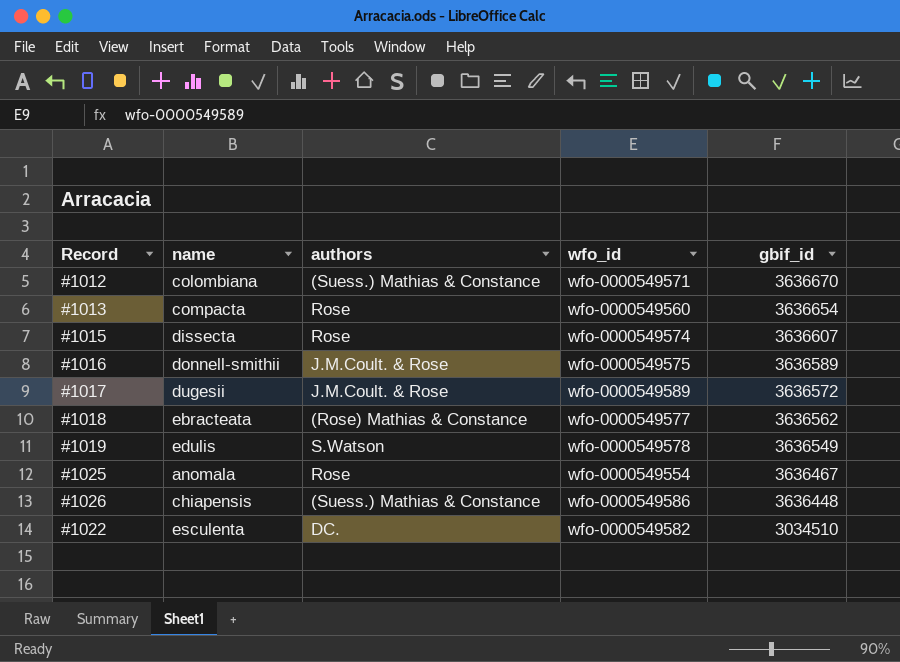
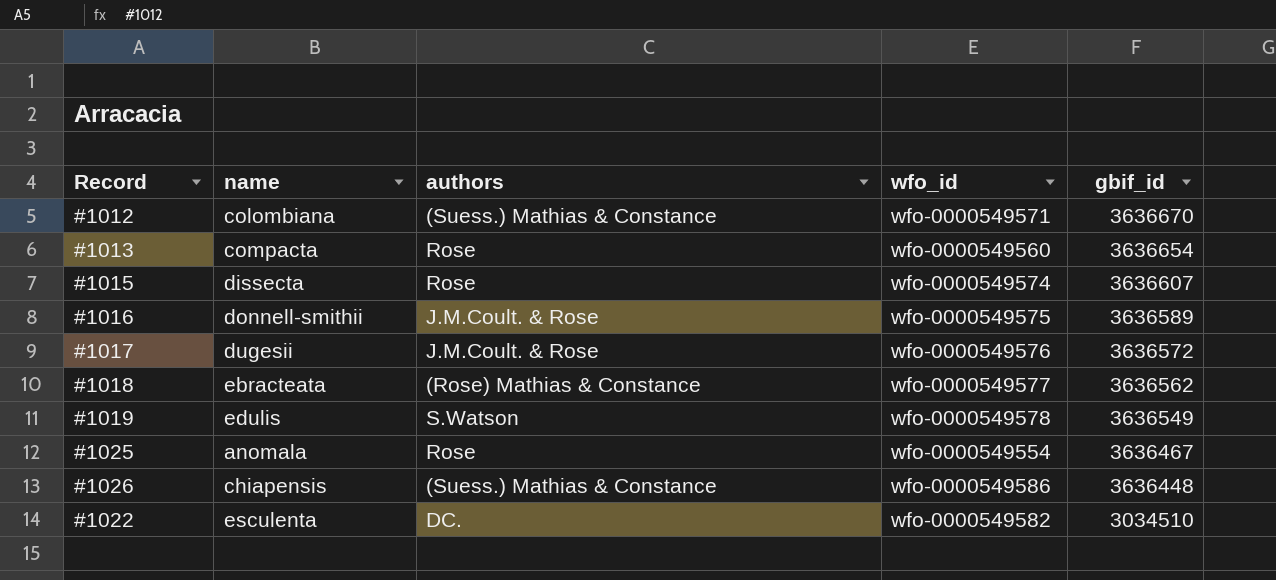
#1017 | wfo_id: wfo-0000549589 -> wfo-0000549576

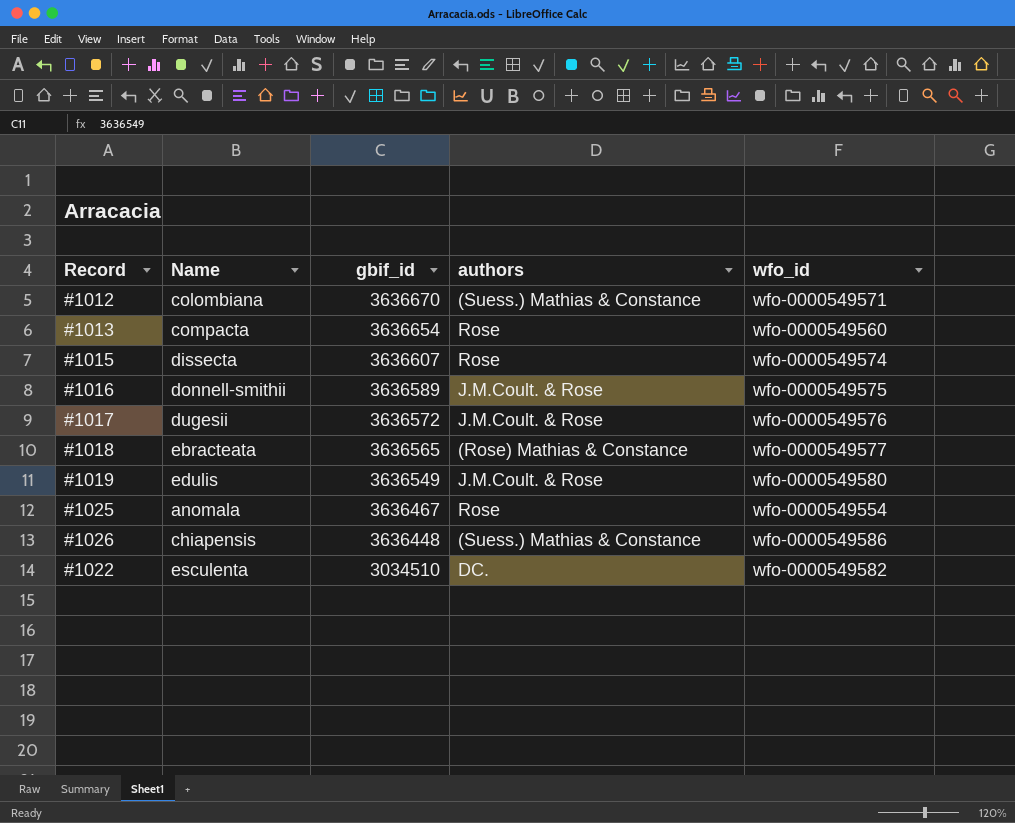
column name: name -> Name
column gbif_id | position: 5 -> 3
#1018 | gbif_id: 3636562 -> 3636565
#1019 | authors: S.Watson -> J.M.Coult. & Rose
#1019 | wfo_id: wfo-0000549578 -> wfo-0000549580

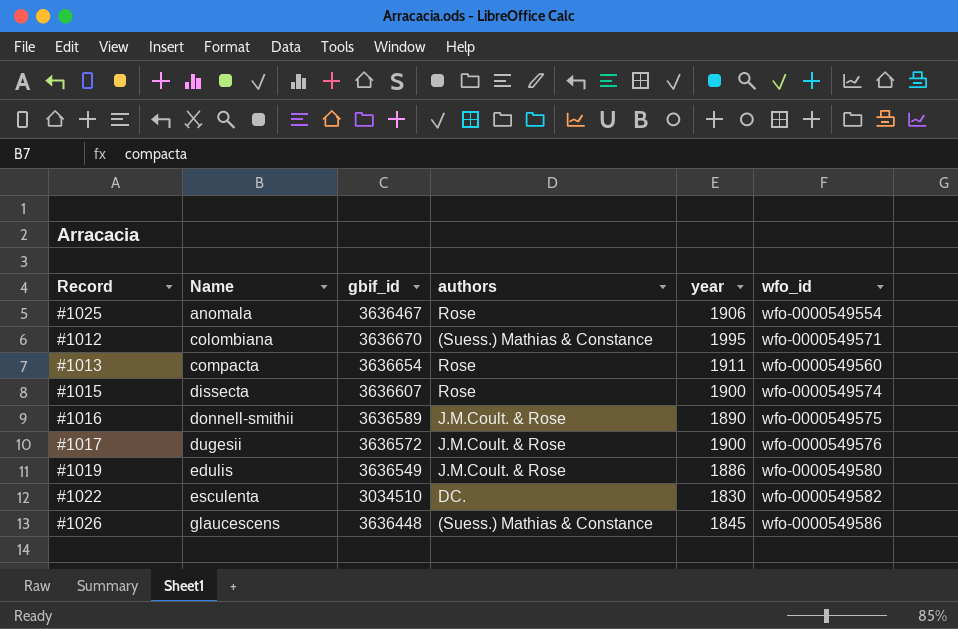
row order: gbif_id descending -> Name ascending
column year | position: none -> 5
row #1018: ebracteata | 3636565 | (Rose) Mathias & Constance | wfo-0000549577 -> none
#1026 | Name: chiapensis -> glaucescens

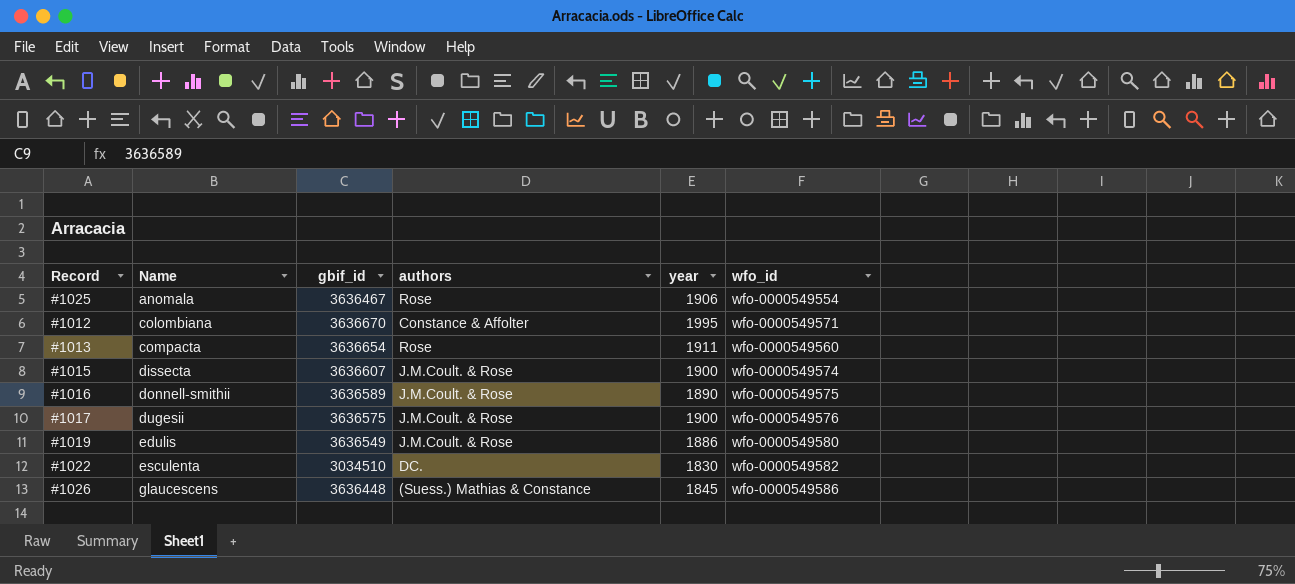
#1012 | authors: (Suess.) Mathias & Constance -> Constance & Affolter
#1015 | authors: Rose -> J.M.Coult. & Rose
#1017 | gbif_id: 3636572 -> 3636575

